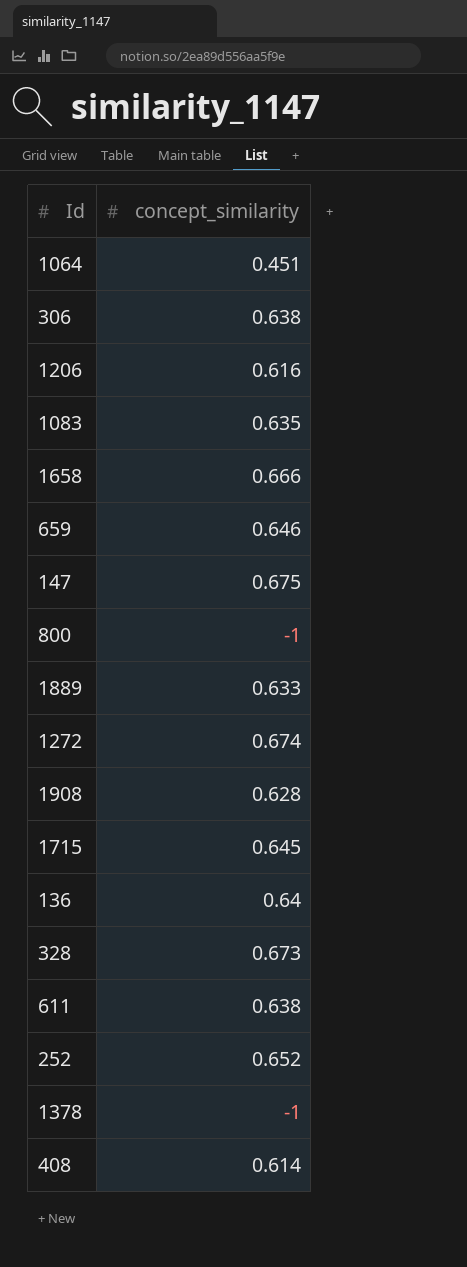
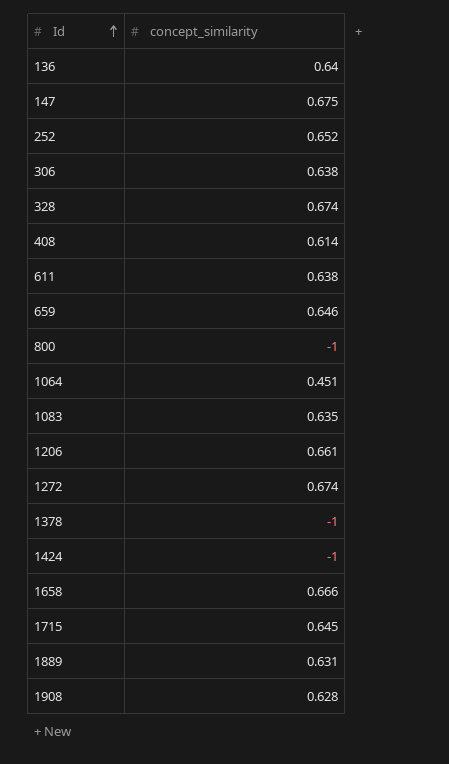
row order: none -> Id ascending
328 | concept_similarity: 0.673 -> 0.674
1206 | concept_similarity: 0.616 -> 0.661
row 1424: none -> -1
1889 | concept_similarity: 0.633 -> 0.631

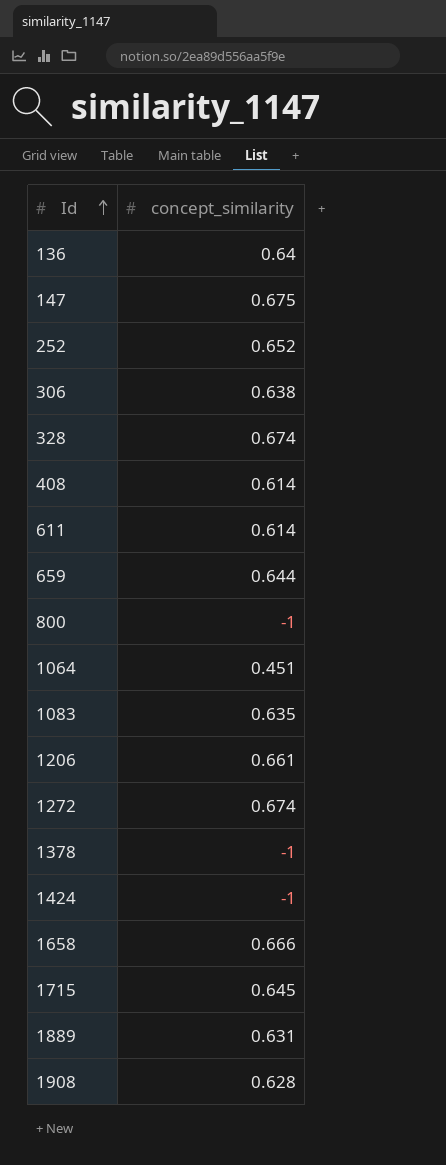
611 | concept_similarity: 0.638 -> 0.614
659 | concept_similarity: 0.646 -> 0.644

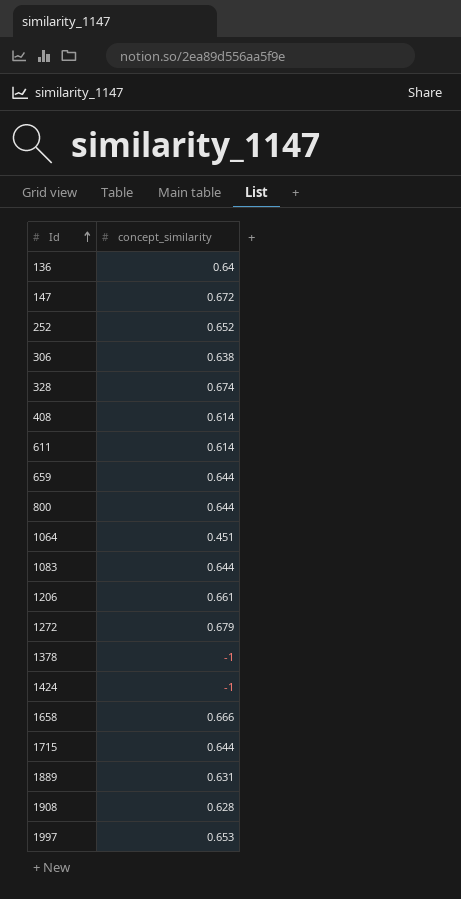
147 | concept_similarity: 0.675 -> 0.672
800 | concept_similarity: -1 -> 0.644
1083 | concept_similarity: 0.635 -> 0.644
1272 | concept_similarity: 0.674 -> 0.679
1715 | concept_similarity: 0.645 -> 0.644
row 1997: none -> 0.653

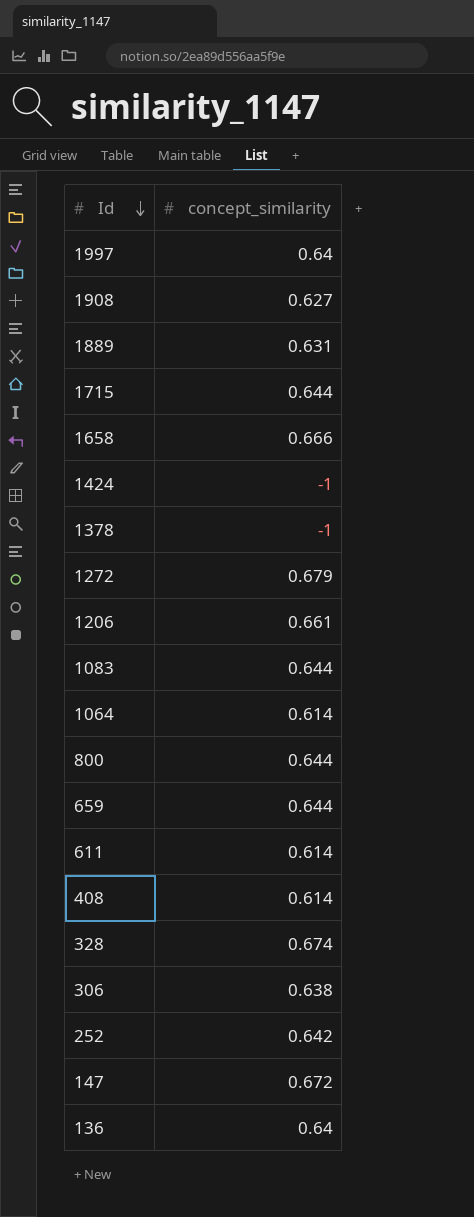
row order: Id ascending -> Id descending
1997 | concept_similarity: 0.653 -> 0.64
1908 | concept_similarity: 0.628 -> 0.627
1064 | concept_similarity: 0.451 -> 0.614
252 | concept_similarity: 0.652 -> 0.642

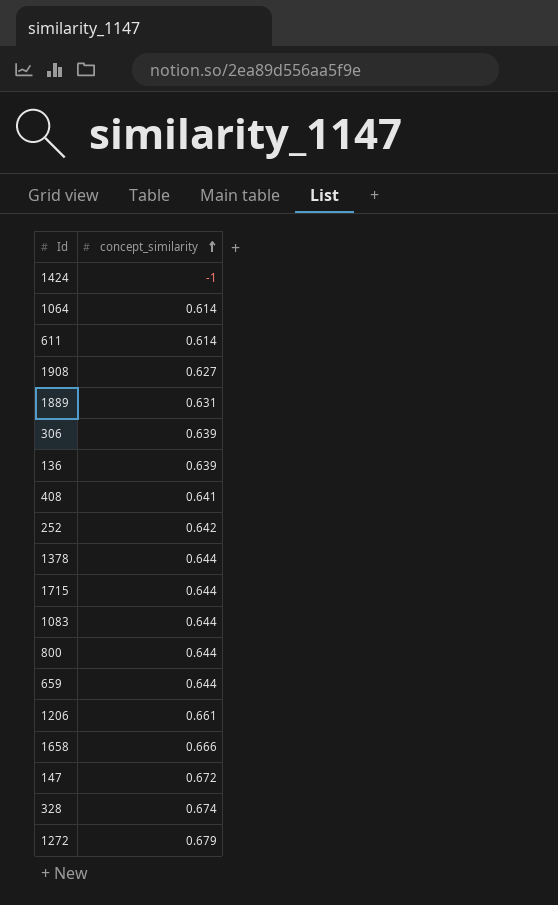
row order: Id descending -> concept_similarity ascending
row 1997: 0.64 -> none
306 | concept_similarity: 0.638 -> 0.639
136 | concept_similarity: 0.64 -> 0.639
408 | concept_similarity: 0.614 -> 0.641
1378 | concept_similarity: -1 -> 0.644

